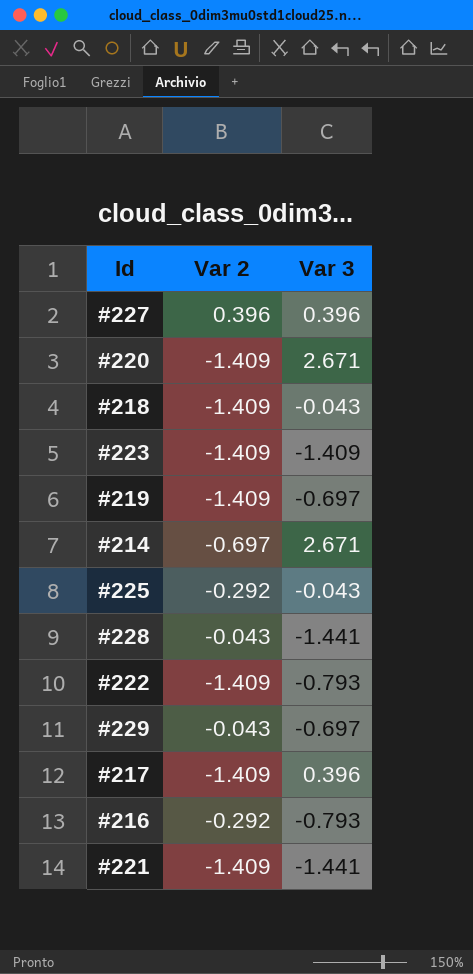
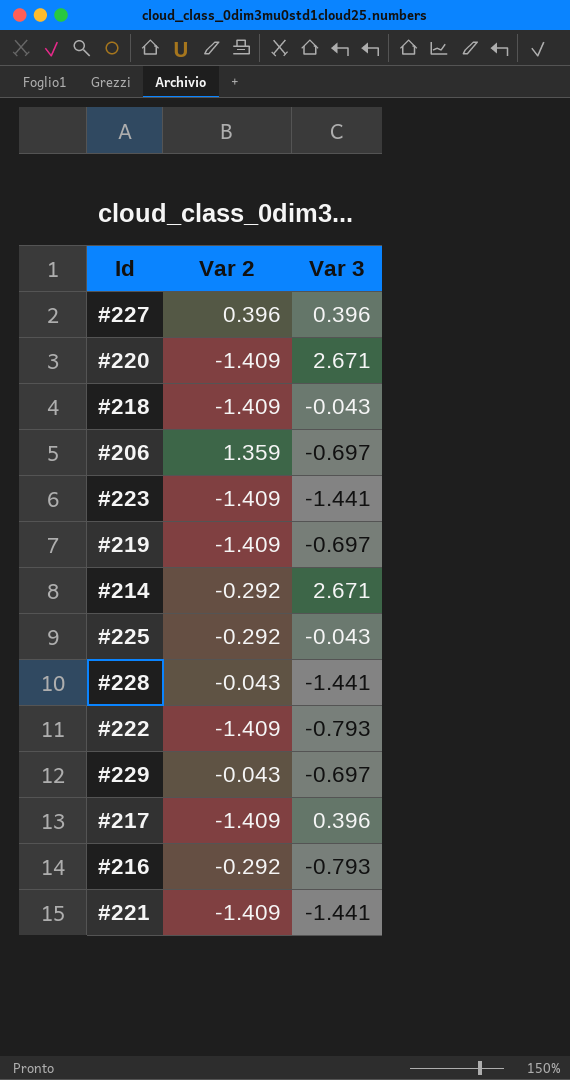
row #206: none -> 1.359 | -0.697
#223 | Var 3: -1.409 -> -1.441
#214 | Var 2: -0.697 -> -0.292

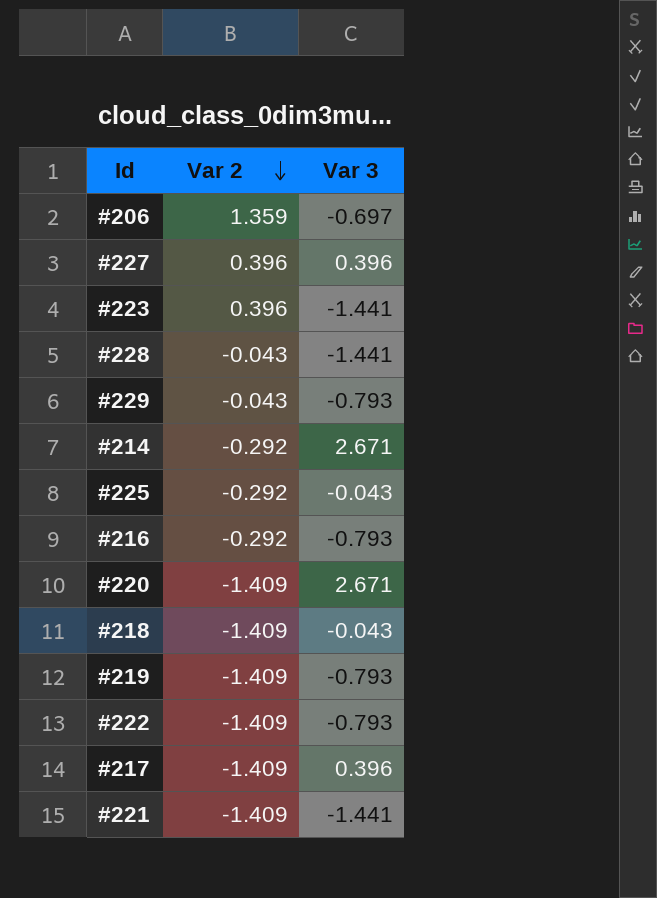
row order: none -> Var 2 descending
#223 | Var 2: -1.409 -> 0.396
#229 | Var 3: -0.697 -> -0.793
#219 | Var 3: -0.697 -> -0.793

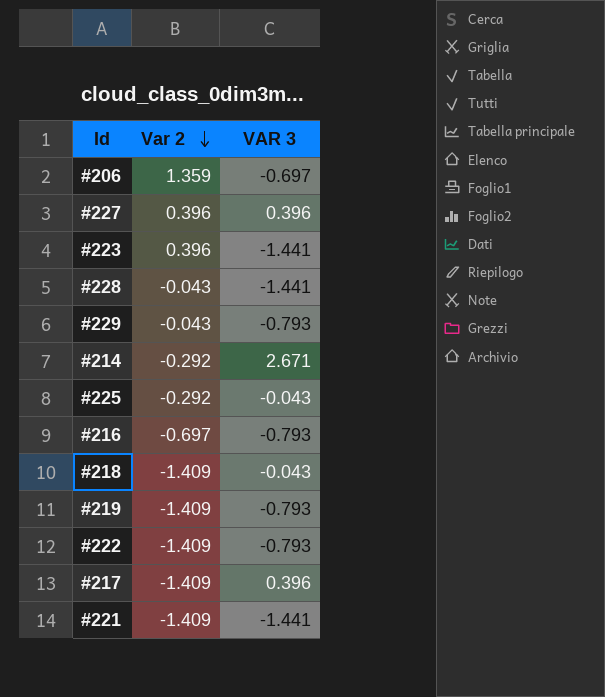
column name: Var 3 -> VAR 3
row #220: -1.409 | 2.671 -> none
#216 | Var 2: -0.292 -> -0.697

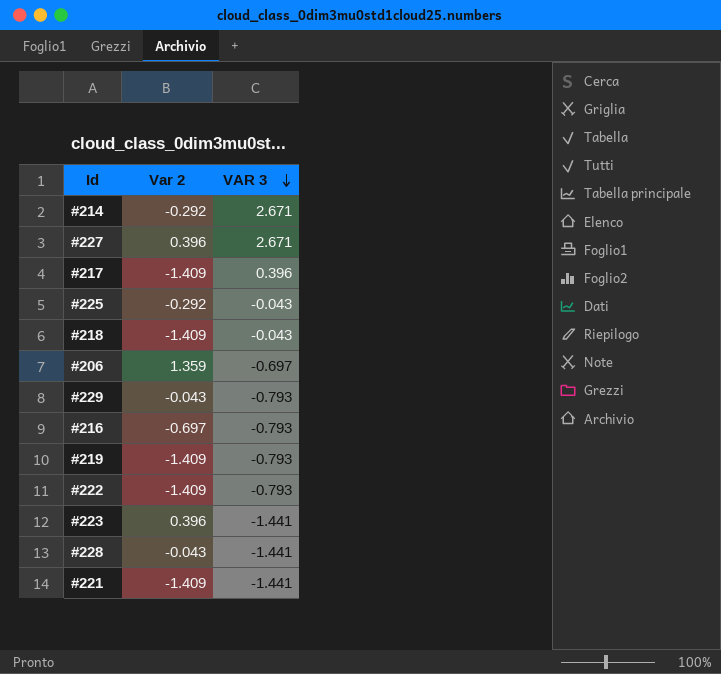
row order: Var 2 descending -> VAR 3 descending
#227 | VAR 3: 0.396 -> 2.671

